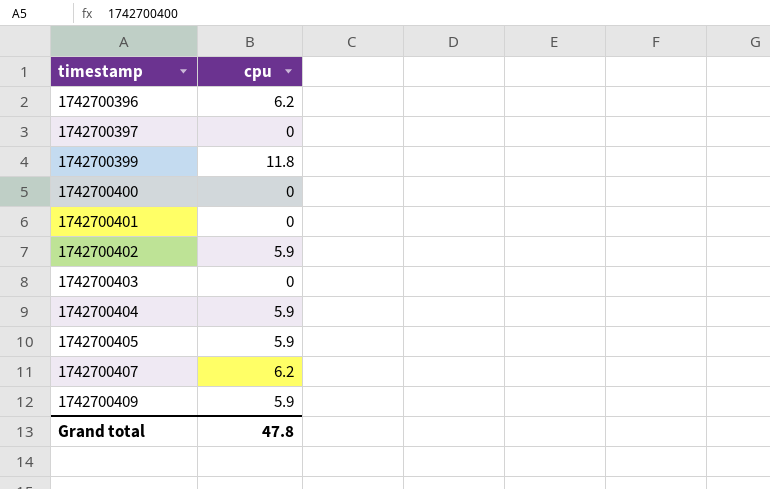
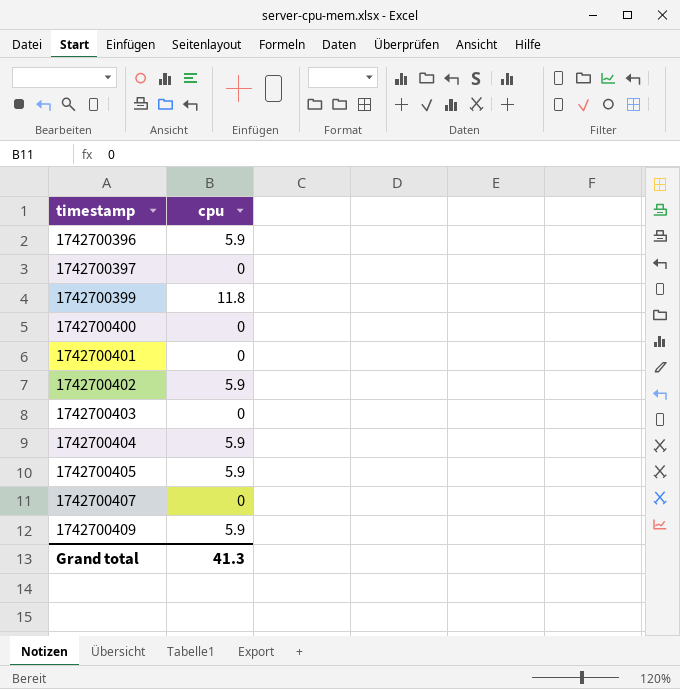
1742700396 | cpu: 6.2 -> 5.9
1742700407 | cpu: 6.2 -> 0
Grand total | cpu: 47.8 -> 41.3

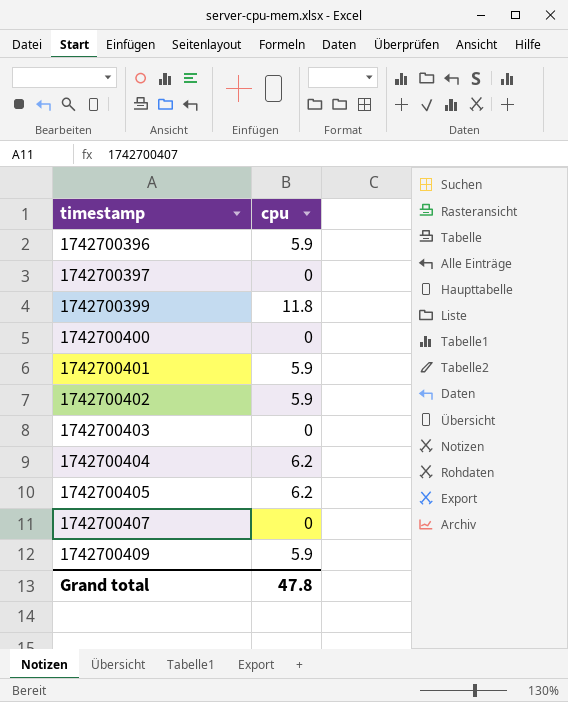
1742700401 | cpu: 0 -> 5.9
1742700404 | cpu: 5.9 -> 6.2
1742700405 | cpu: 5.9 -> 6.2
Grand total | cpu: 41.3 -> 47.8

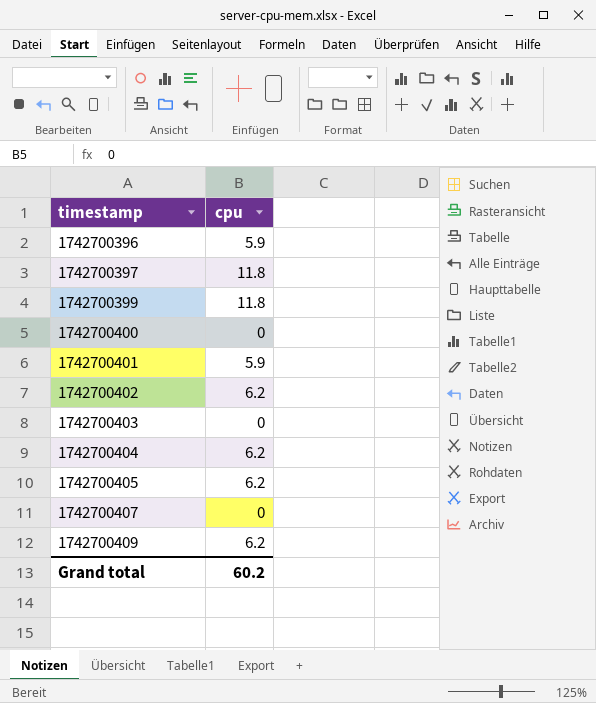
1742700397 | cpu: 0 -> 11.8
1742700402 | cpu: 5.9 -> 6.2
1742700409 | cpu: 5.9 -> 6.2
Grand total | cpu: 47.8 -> 60.2

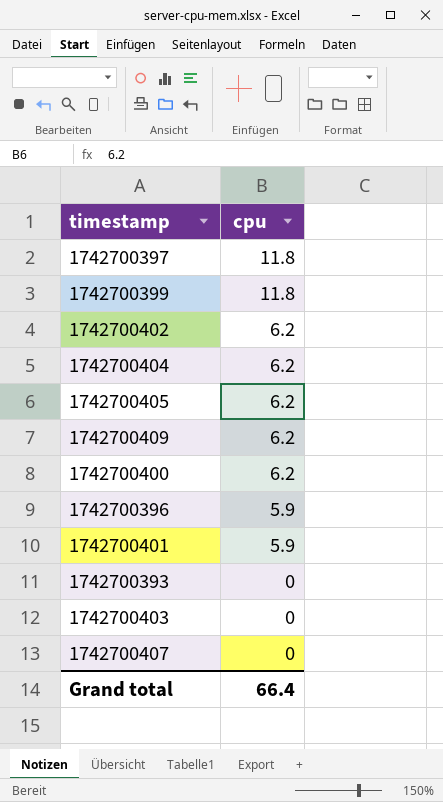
row order: timestamp ascending -> cpu descending
1742700400 | cpu: 0 -> 6.2
row 1742700393: none -> 0
Grand total | cpu: 60.2 -> 66.4

